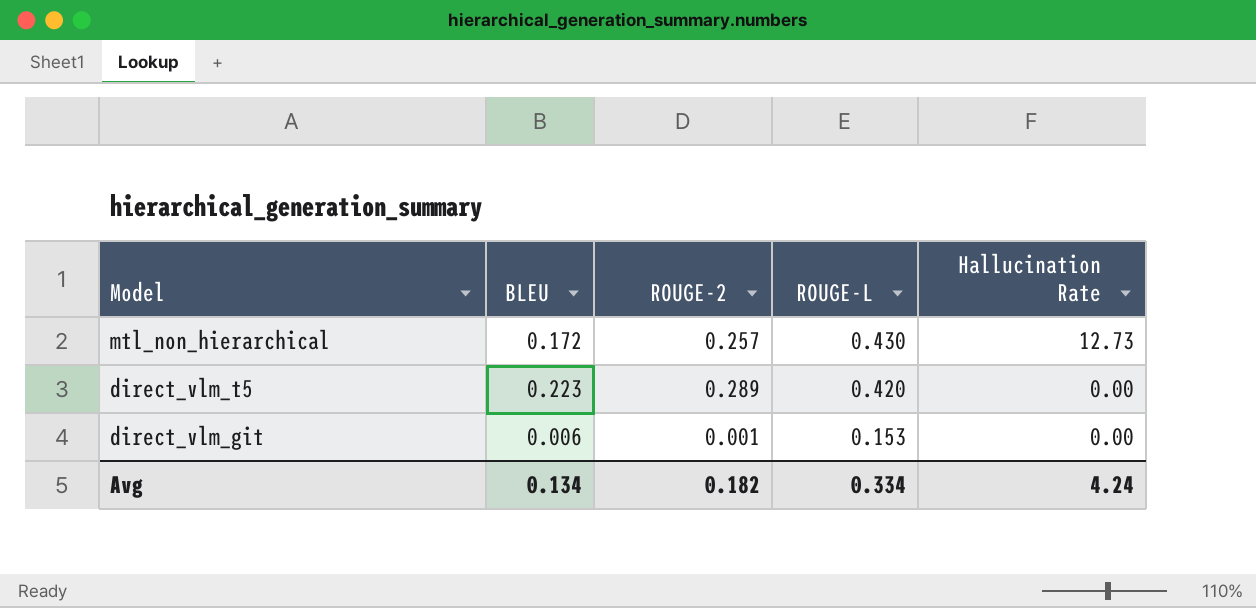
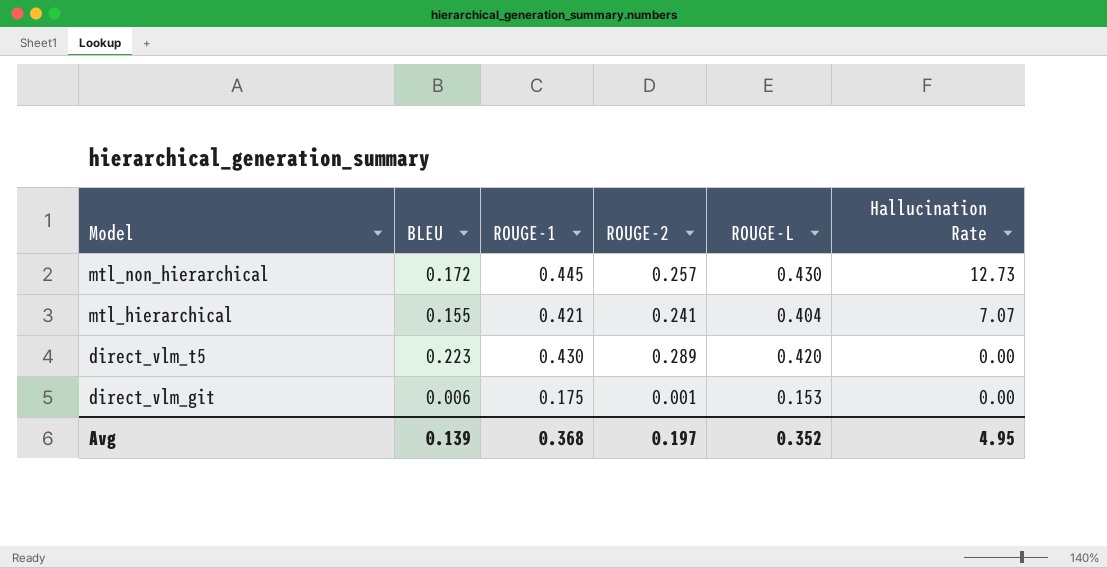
column ROUGE-1 | position: none -> 3
row mtl_hierarchical: none -> 0.155 | 0.421 | 0.241 | 0.404 | 7.07
Avg | BLEU: 0.134 -> 0.139
Avg | ROUGE-2: 0.182 -> 0.197
Avg | ROUGE-L: 0.334 -> 0.352
Avg | Hallucination Rate: 4.24 -> 4.95

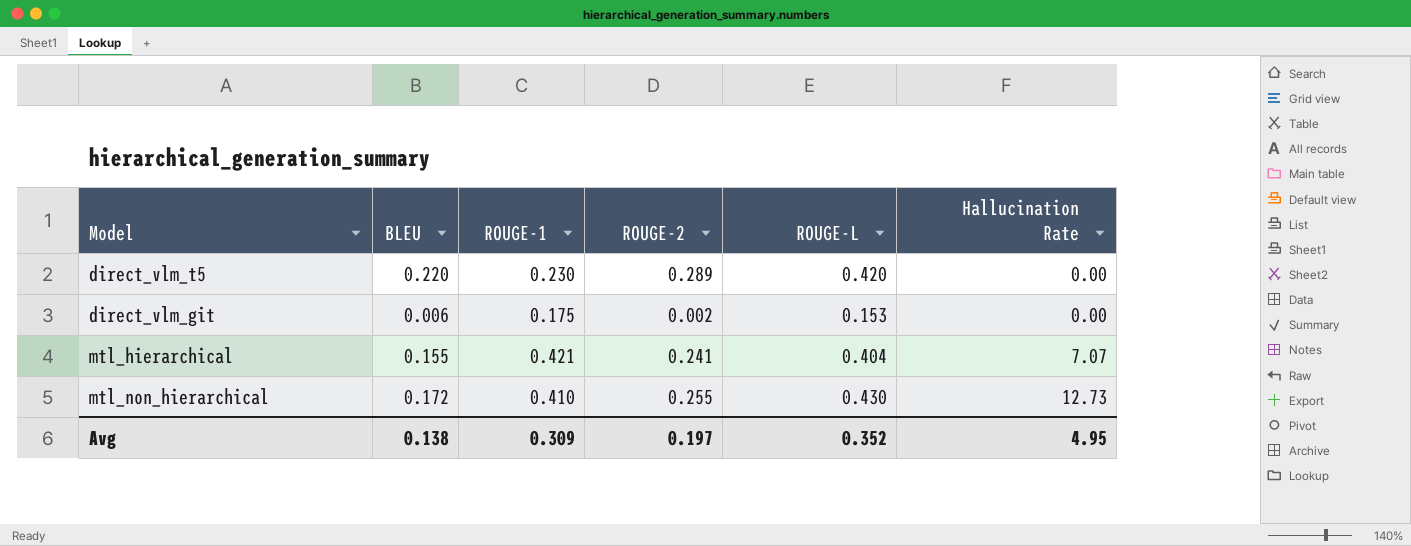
row order: Model descending -> Hallucination Rate ascending
direct_vlm_t5 | BLEU: 0.223 -> 0.220
direct_vlm_t5 | ROUGE-1: 0.430 -> 0.230
direct_vlm_git | ROUGE-2: 0.001 -> 0.002
mtl_non_hierarchical | ROUGE-1: 0.445 -> 0.410
mtl_non_hierarchical | ROUGE-2: 0.257 -> 0.255
Avg | BLEU: 0.139 -> 0.138
Avg | ROUGE-1: 0.368 -> 0.309

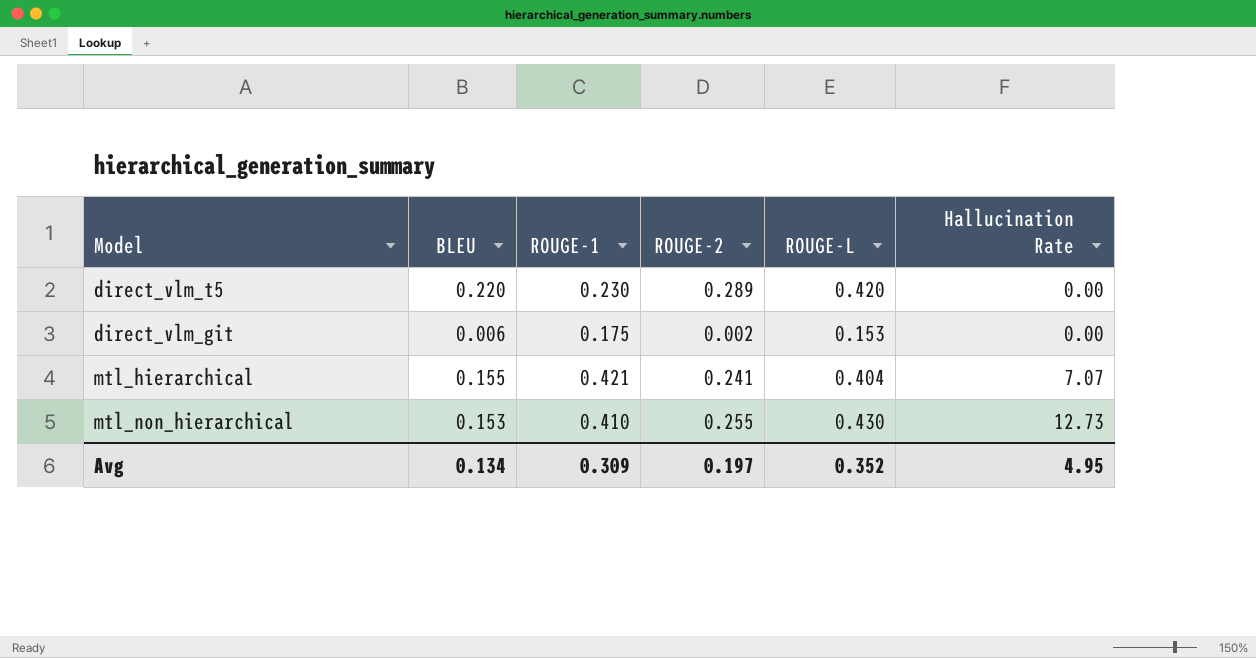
mtl_non_hierarchical | BLEU: 0.172 -> 0.153
Avg | BLEU: 0.138 -> 0.134

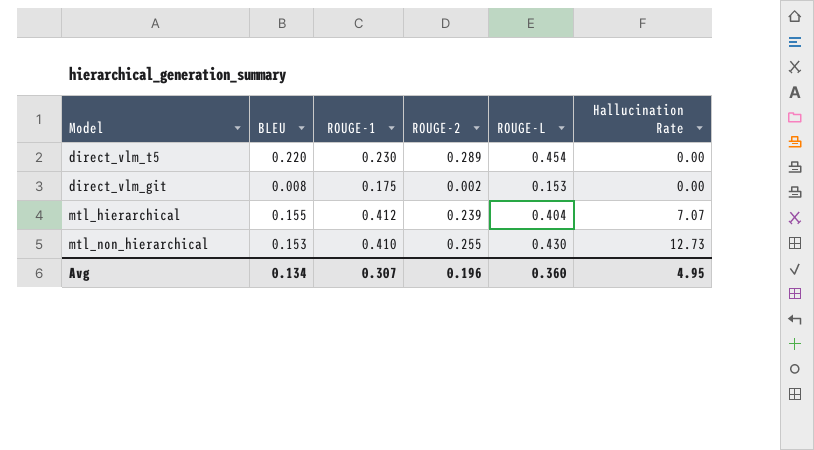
direct_vlm_t5 | ROUGE-L: 0.420 -> 0.454
direct_vlm_git | BLEU: 0.006 -> 0.008
mtl_hierarchical | ROUGE-1: 0.421 -> 0.412
mtl_hierarchical | ROUGE-2: 0.241 -> 0.239
Avg | ROUGE-1: 0.309 -> 0.307
Avg | ROUGE-2: 0.197 -> 0.196
Avg | ROUGE-L: 0.352 -> 0.360

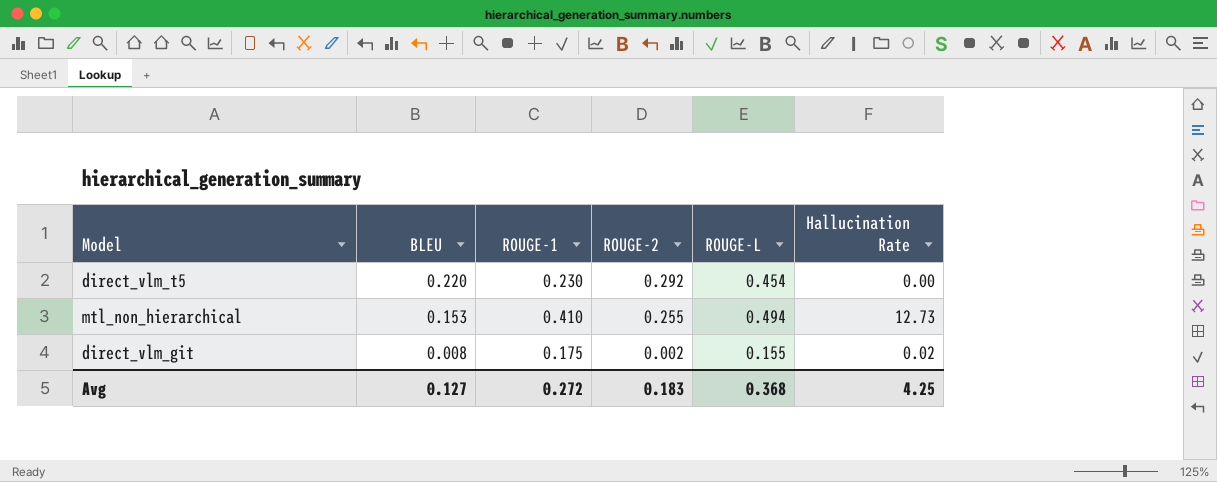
row order: Hallucination Rate ascending -> BLEU descending
row mtl_hierarchical: 0.155 | 0.412 | 0.239 | 0.404 | 7.07 -> none
direct_vlm_t5 | ROUGE-2: 0.289 -> 0.292
mtl_non_hierarchical | ROUGE-L: 0.430 -> 0.494
direct_vlm_git | ROUGE-L: 0.153 -> 0.155
direct_vlm_git | Hallucination Rate: 0.00 -> 0.02
Avg | BLEU: 0.134 -> 0.127
Avg | ROUGE-1: 0.307 -> 0.272
Avg | ROUGE-2: 0.196 -> 0.183
Avg | ROUGE-L: 0.360 -> 0.368
Avg | Hallucination Rate: 4.95 -> 4.25

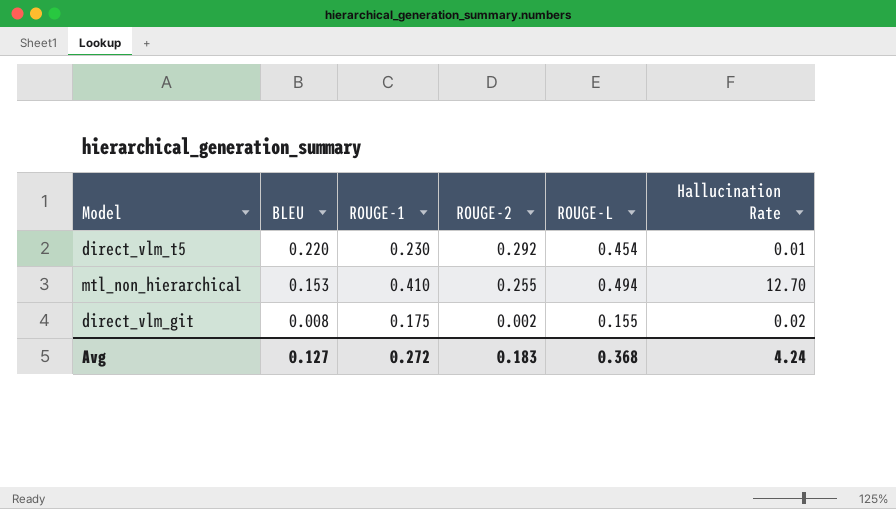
direct_vlm_t5 | Hallucination Rate: 0.00 -> 0.01
mtl_non_hierarchical | Hallucination Rate: 12.73 -> 12.70
Avg | Hallucination Rate: 4.25 -> 4.24

